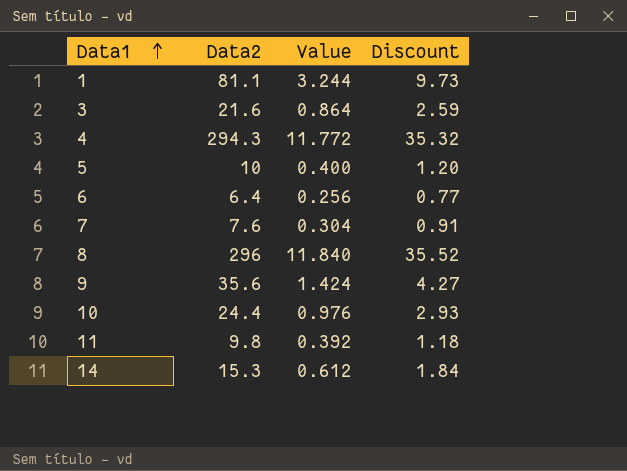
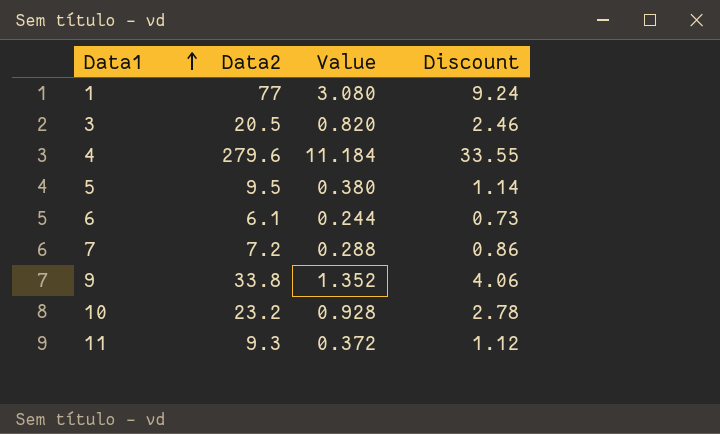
row 8: 296 | 11.840 | 35.52 -> none
row 14: 15.3 | 0.612 | 1.84 -> none
1 | Data2: 81.1 -> 77
1 | Value: 3.244 -> 3.080
1 | Discount: 9.73 -> 9.24
3 | Data2: 21.6 -> 20.5
3 | Value: 0.864 -> 0.820
3 | Discount: 2.59 -> 2.46
4 | Data2: 294.3 -> 279.6
4 | Value: 11.772 -> 11.184
4 | Discount: 35.32 -> 33.55
5 | Data2: 10 -> 9.5
5 | Value: 0.400 -> 0.380
5 | Discount: 1.20 -> 1.14
6 | Data2: 6.4 -> 6.1
6 | Value: 0.256 -> 0.244
6 | Discount: 0.77 -> 0.73
7 | Data2: 7.6 -> 7.2
7 | Value: 0.304 -> 0.288
7 | Discount: 0.91 -> 0.86
9 | Data2: 35.6 -> 33.8
9 | Value: 1.424 -> 1.352
9 | Discount: 4.27 -> 4.06
10 | Data2: 24.4 -> 23.2
10 | Value: 0.976 -> 0.928
10 | Discount: 2.93 -> 2.78
11 | Data2: 9.8 -> 9.3
11 | Value: 0.392 -> 0.372
11 | Discount: 1.18 -> 1.12

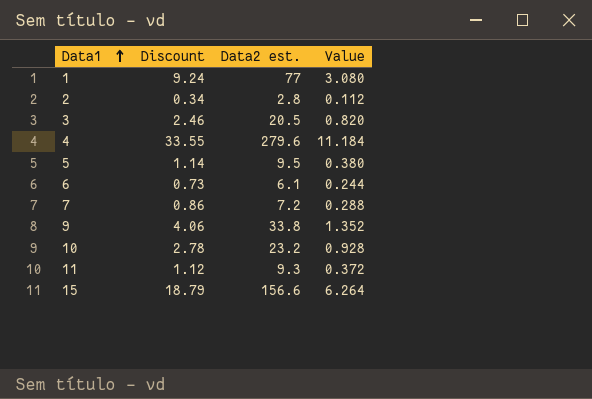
column Discount | position: 4 -> 2
column name: Data2 -> Data2 est.
row 2: none -> 0.34 | 2.8 | 0.112
row 15: none -> 18.79 | 156.6 | 6.264

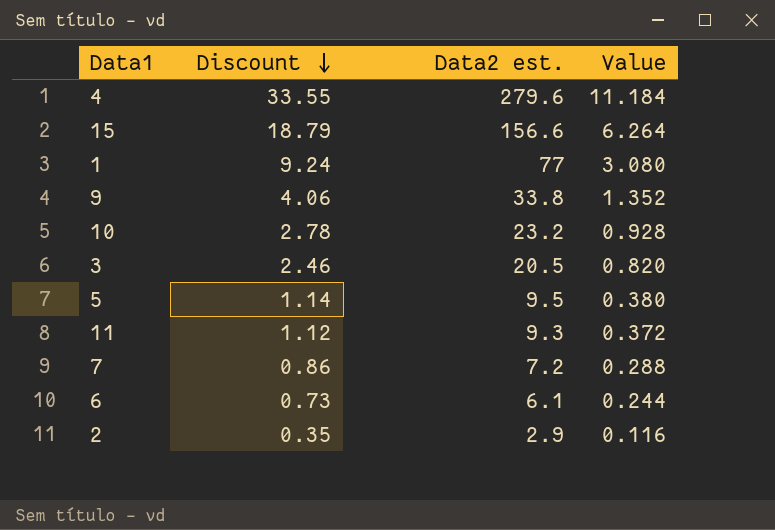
row order: Data1 ascending -> Discount descending
2 | Discount: 0.34 -> 0.35
2 | Data2 est.: 2.8 -> 2.9
2 | Value: 0.112 -> 0.116

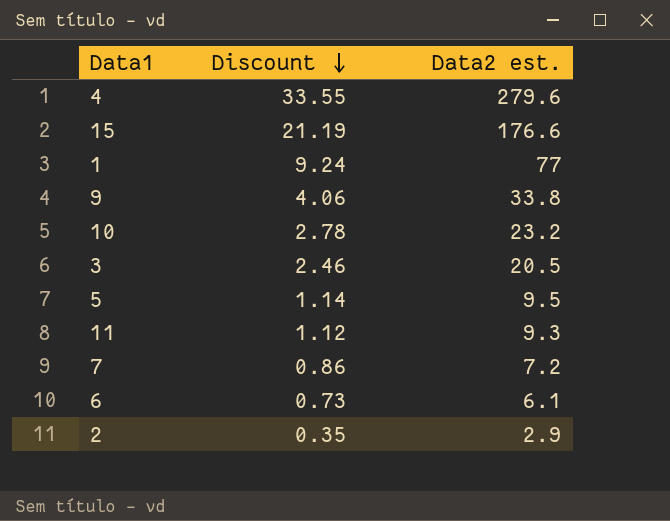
column Value | formula: [Data2 est.] * 0.04 -> none
15 | Discount: 18.79 -> 21.19
15 | Data2 est.: 156.6 -> 176.6

